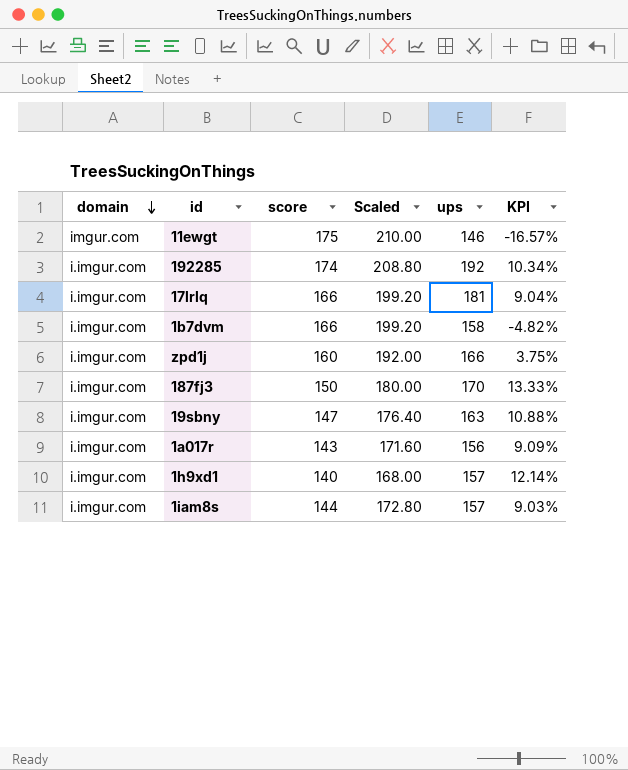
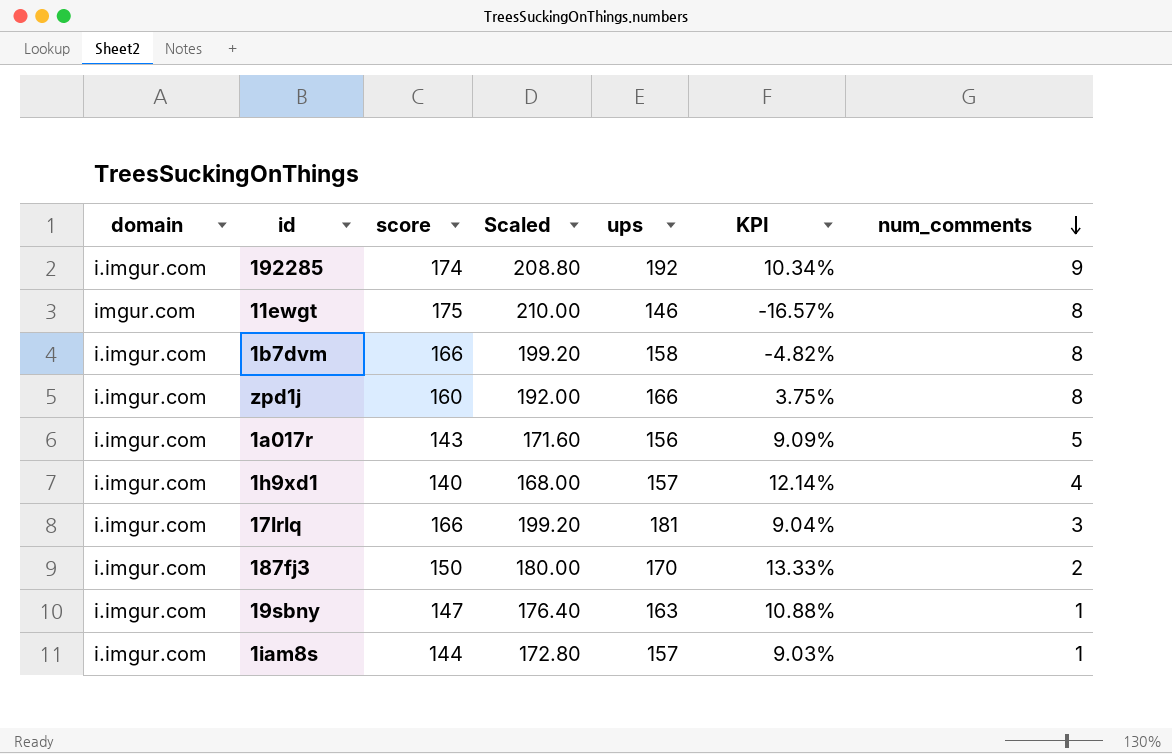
row order: domain descending -> num_comments descending
column num_comments | position: none -> 7

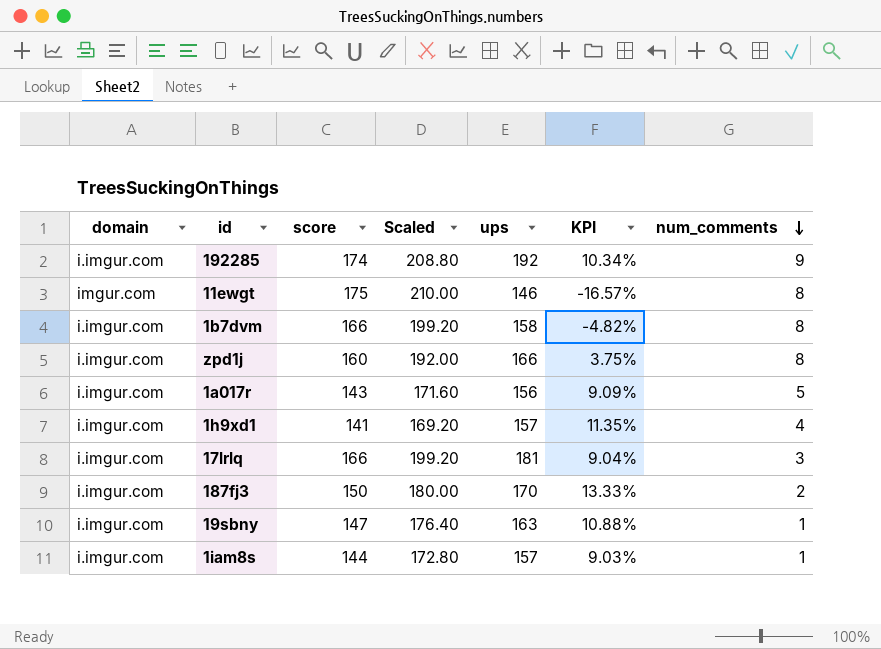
1h9xd1 | score: 140 -> 141
1h9xd1 | Scaled: 168.00 -> 169.20
1h9xd1 | KPI: 12.14% -> 11.35%

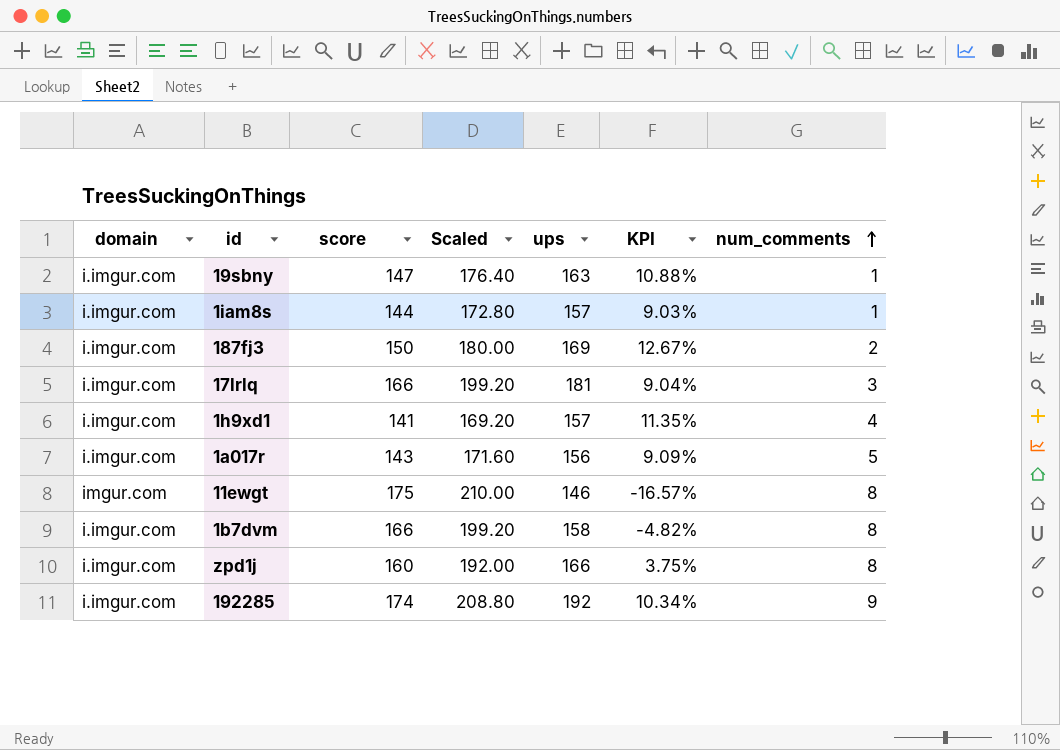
row order: num_comments descending -> num_comments ascending
187fj3 | ups: 170 -> 169
187fj3 | KPI: 13.33% -> 12.67%

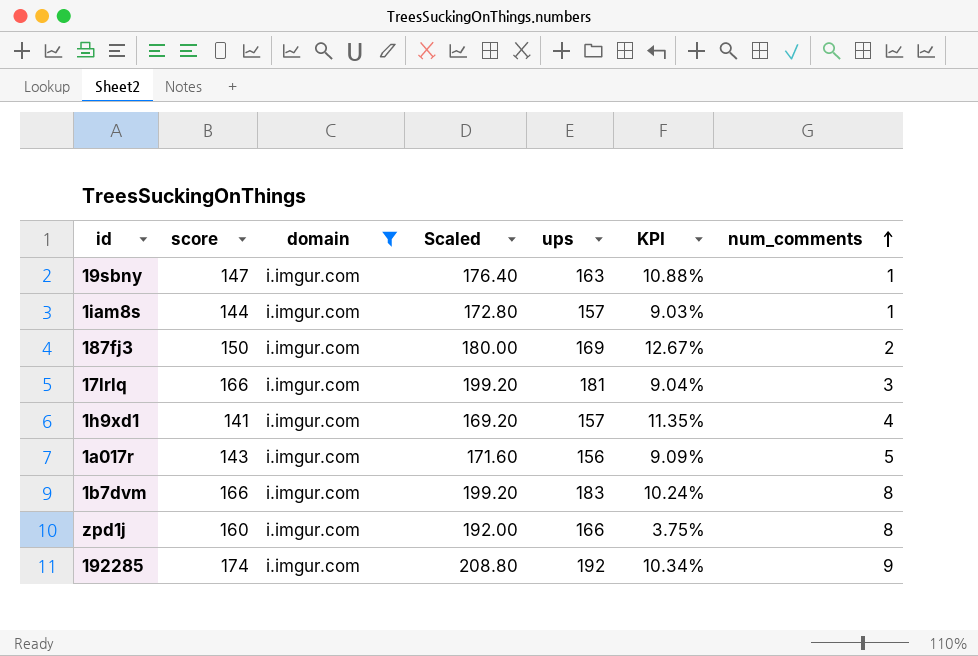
filter: none -> domain = i.imgur.com
column domain | position: 1 -> 3
1b7dvm | ups: 158 -> 183
1b7dvm | KPI: -4.82% -> 10.24%

